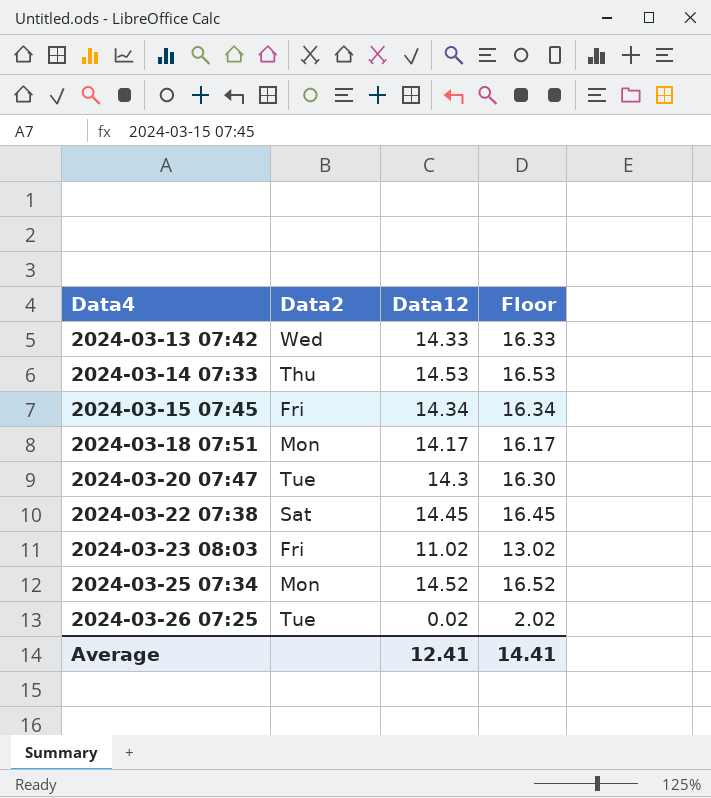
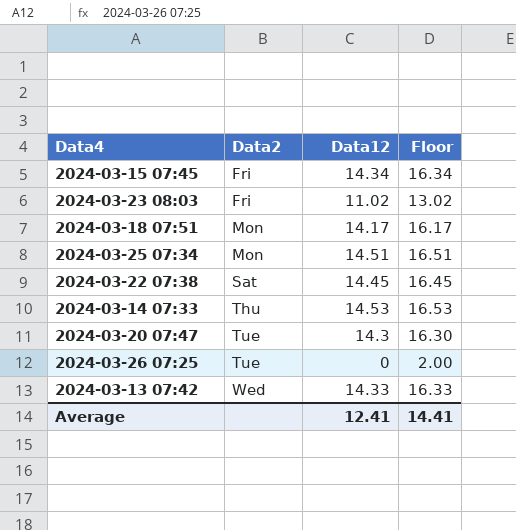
row order: Data4 ascending -> Data2 ascending
2024-03-25 07:34 | Data12: 14.52 -> 14.51
2024-03-25 07:34 | Floor: 16.52 -> 16.51
2024-03-26 07:25 | Data12: 0.02 -> 0
2024-03-26 07:25 | Floor: 2.02 -> 2.00

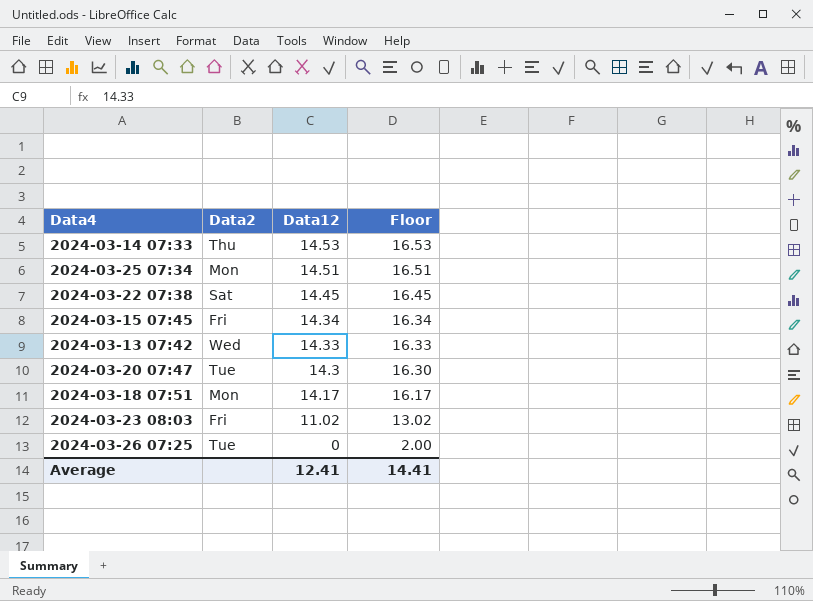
row order: Data2 ascending -> Data12 descending

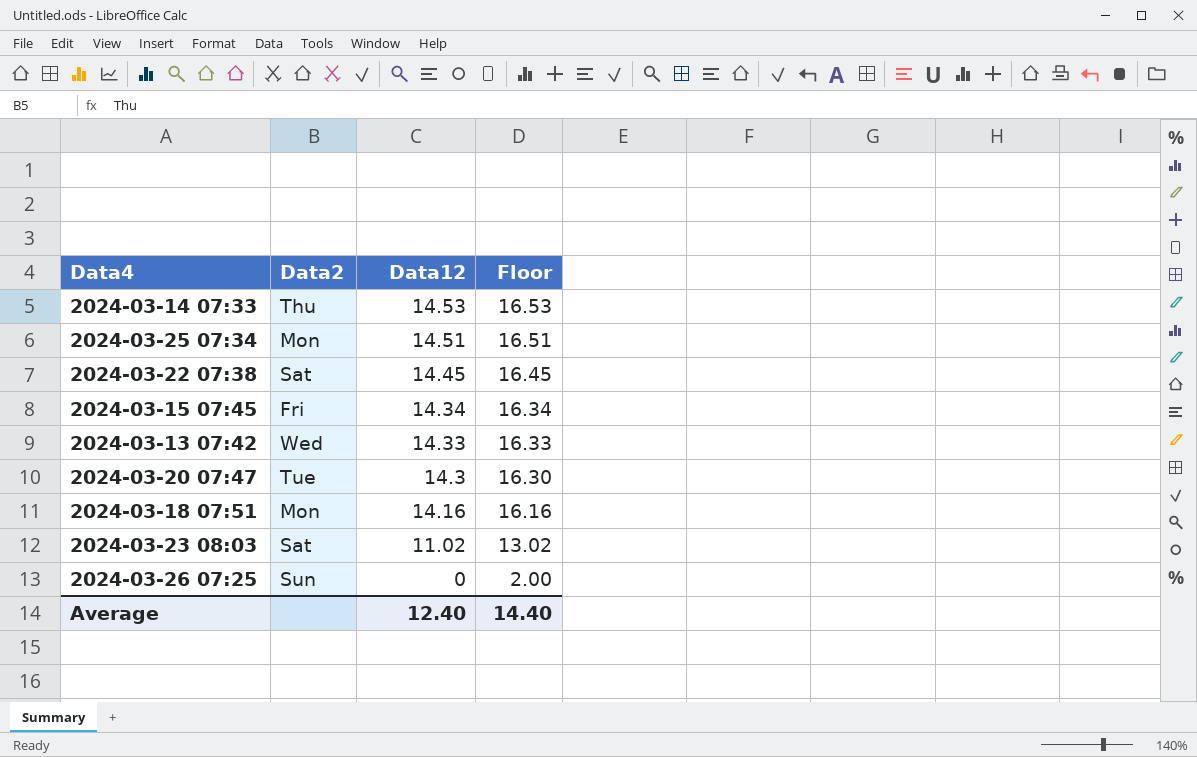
2024-03-18 07:51 | Data12: 14.17 -> 14.16
2024-03-18 07:51 | Floor: 16.17 -> 16.16
2024-03-23 08:03 | Data2: Fri -> Sat
2024-03-26 07:25 | Data2: Tue -> Sun
Average | Data12: 12.41 -> 12.40
Average | Floor: 14.41 -> 14.40

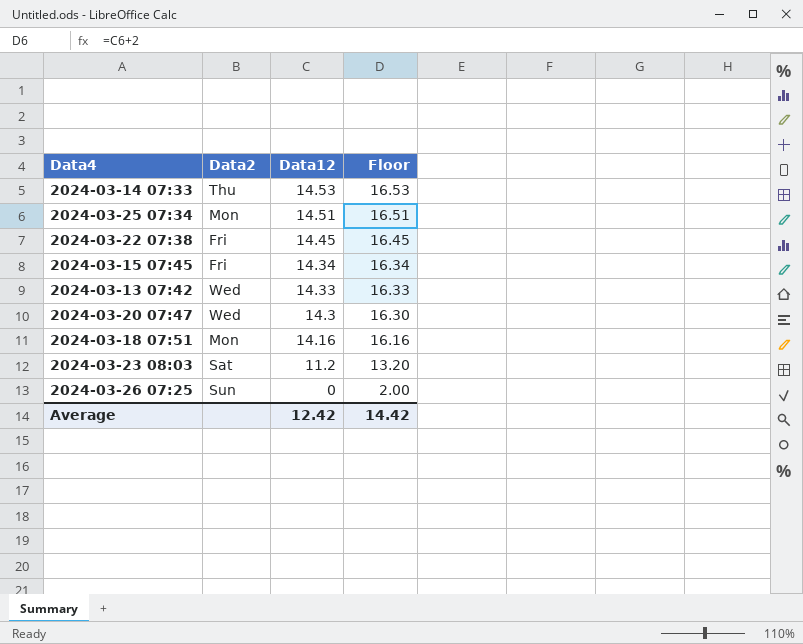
2024-03-22 07:38 | Data2: Sat -> Fri
2024-03-20 07:47 | Data2: Tue -> Wed
2024-03-23 08:03 | Data12: 11.02 -> 11.2
2024-03-23 08:03 | Floor: 13.02 -> 13.20
Average | Data12: 12.40 -> 12.42
Average | Floor: 14.40 -> 14.42

